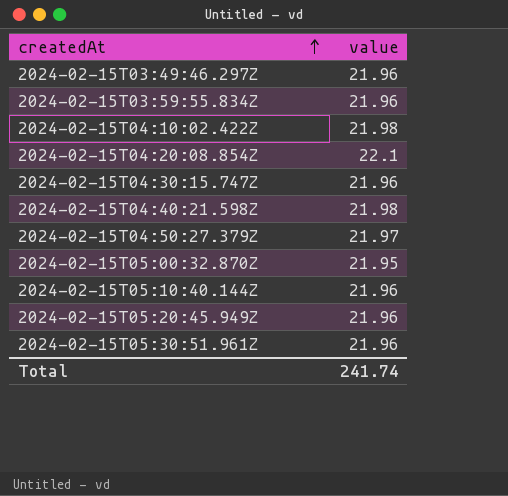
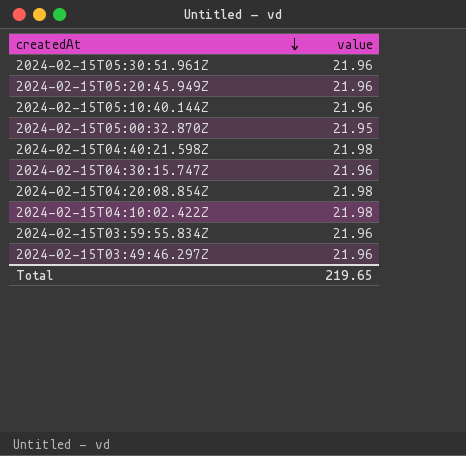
row order: createdAt ascending -> createdAt descending
row 2024-02-15T04:50:27.379Z: 21.97 -> none
2024-02-15T04:20:08.854Z | value: 22.1 -> 21.98
Total | value: 241.74 -> 219.65

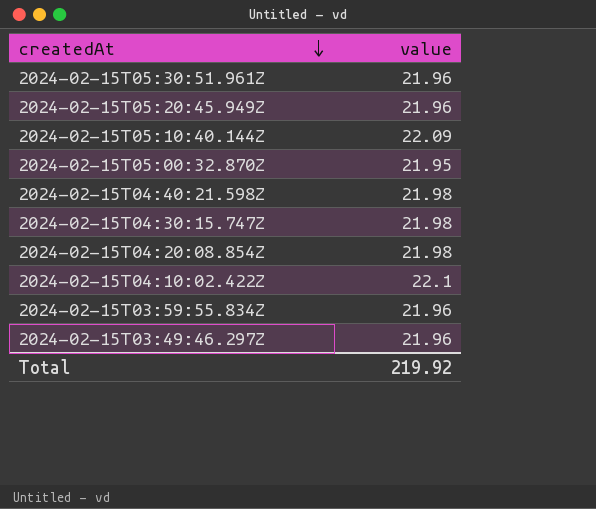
2024-02-15T05:10:40.144Z | value: 21.96 -> 22.09
2024-02-15T04:30:15.747Z | value: 21.96 -> 21.98
2024-02-15T04:10:02.422Z | value: 21.98 -> 22.1
Total | value: 219.65 -> 219.92

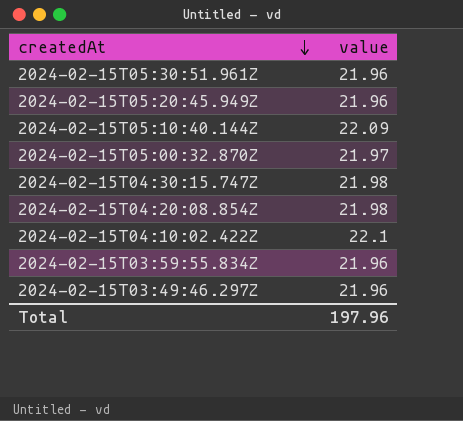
row 2024-02-15T04:40:21.598Z: 21.98 -> none
2024-02-15T05:00:32.870Z | value: 21.95 -> 21.97
Total | value: 219.92 -> 197.96

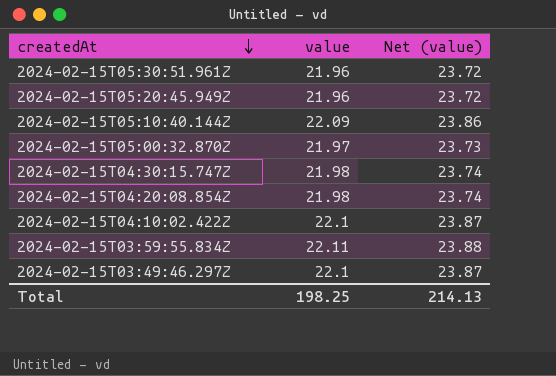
column Net (value) | formula: none -> [value] * 1.08
2024-02-15T03:59:55.834Z | value: 21.96 -> 22.11
2024-02-15T03:49:46.297Z | value: 21.96 -> 22.1
Total | value: 197.96 -> 198.25

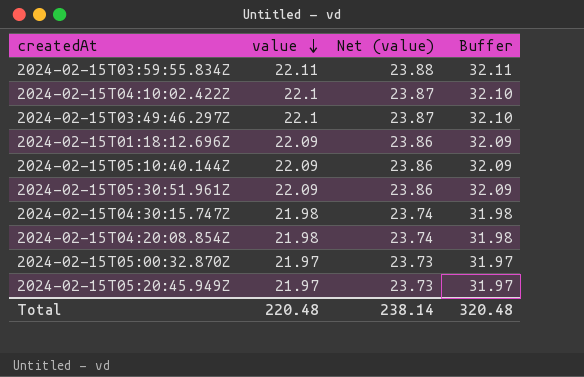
row order: createdAt descending -> value descending
column Buffer | formula: none -> [value] + 10
row 2024-02-15T01:18:12.696Z: none -> 22.09 | 23.86 | 32.09
2024-02-15T05:30:51.961Z | value: 21.96 -> 22.09
2024-02-15T05:30:51.961Z | Net (value): 23.72 -> 23.86
2024-02-15T05:20:45.949Z | value: 21.96 -> 21.97
2024-02-15T05:20:45.949Z | Net (value): 23.72 -> 23.73
Total | value: 198.25 -> 220.48
Total | Net (value): 214.13 -> 238.14

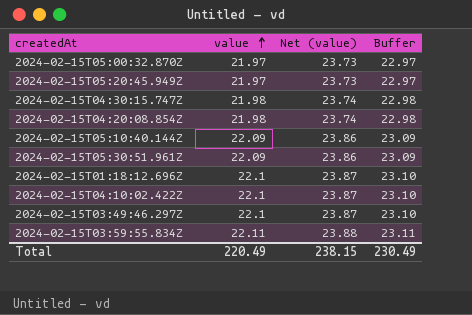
row order: value descending -> value ascending
column Buffer | formula: [value] + 10 -> [value] + 1
2024-02-15T01:18:12.696Z | value: 22.09 -> 22.1
2024-02-15T01:18:12.696Z | Net (value): 23.86 -> 23.87
Total | value: 220.48 -> 220.49
Total | Net (value): 238.14 -> 238.15
Total | Buffer: 320.48 -> 230.49

